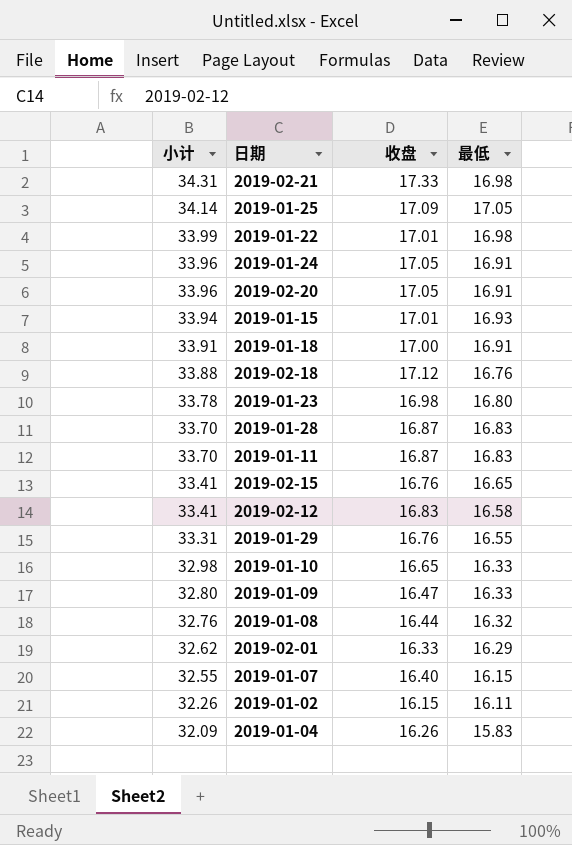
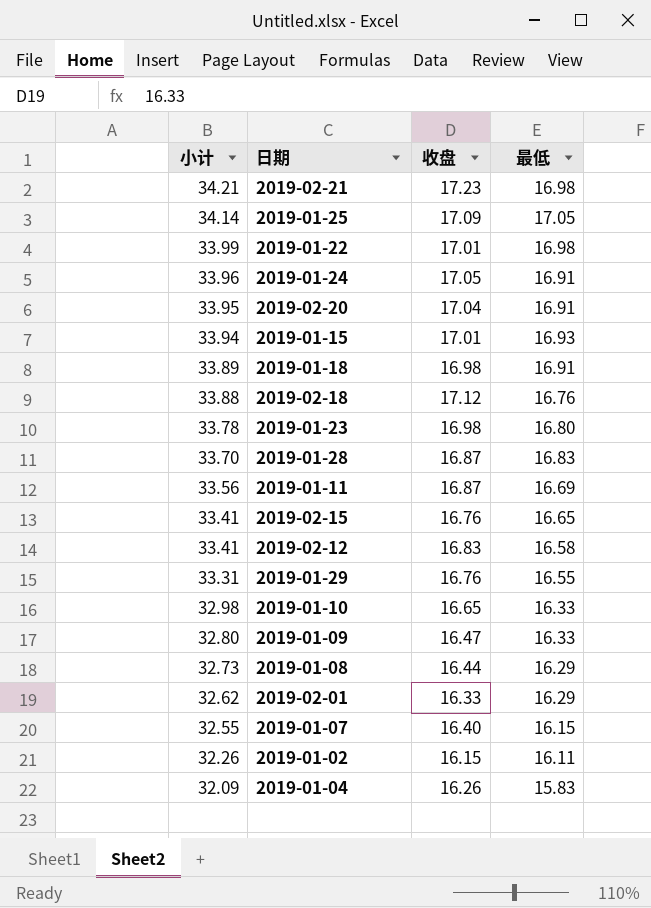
2019-02-21 | 小计: 34.31 -> 34.21
2019-02-21 | 收盘: 17.33 -> 17.23
2019-02-20 | 小计: 33.96 -> 33.95
2019-02-20 | 收盘: 17.05 -> 17.04
2019-01-18 | 小计: 33.91 -> 33.89
2019-01-18 | 收盘: 17.00 -> 16.98
2019-01-11 | 小计: 33.70 -> 33.56
2019-01-11 | 最低: 16.83 -> 16.69
2019-01-08 | 小计: 32.76 -> 32.73
2019-01-08 | 最低: 16.32 -> 16.29

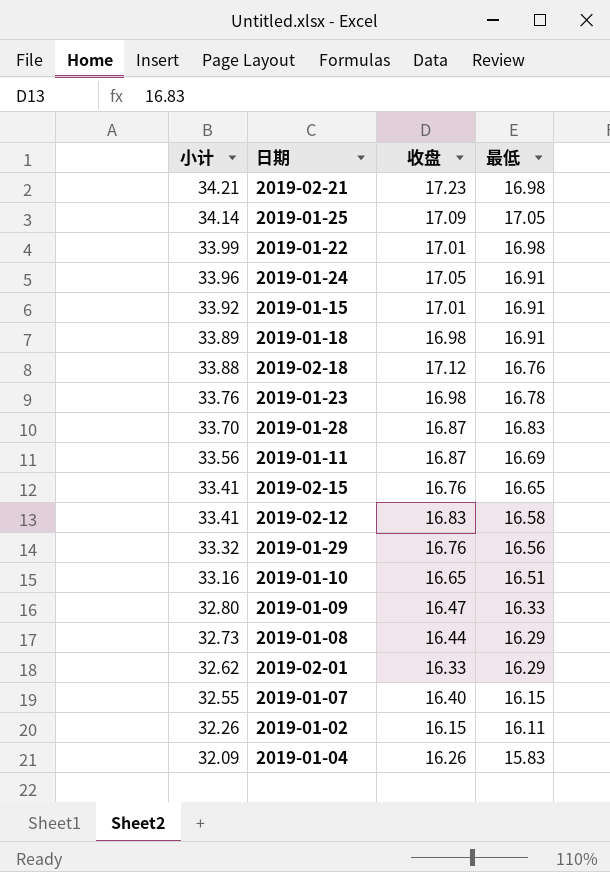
row 2019-02-20: 33.95 | 17.04 | 16.91 -> none
2019-01-15 | 小计: 33.94 -> 33.92
2019-01-15 | 最低: 16.93 -> 16.91
2019-01-23 | 小计: 33.78 -> 33.76
2019-01-23 | 最低: 16.80 -> 16.78
2019-01-29 | 小计: 33.31 -> 33.32
2019-01-29 | 最低: 16.55 -> 16.56
2019-01-10 | 小计: 32.98 -> 33.16
2019-01-10 | 最低: 16.33 -> 16.51

